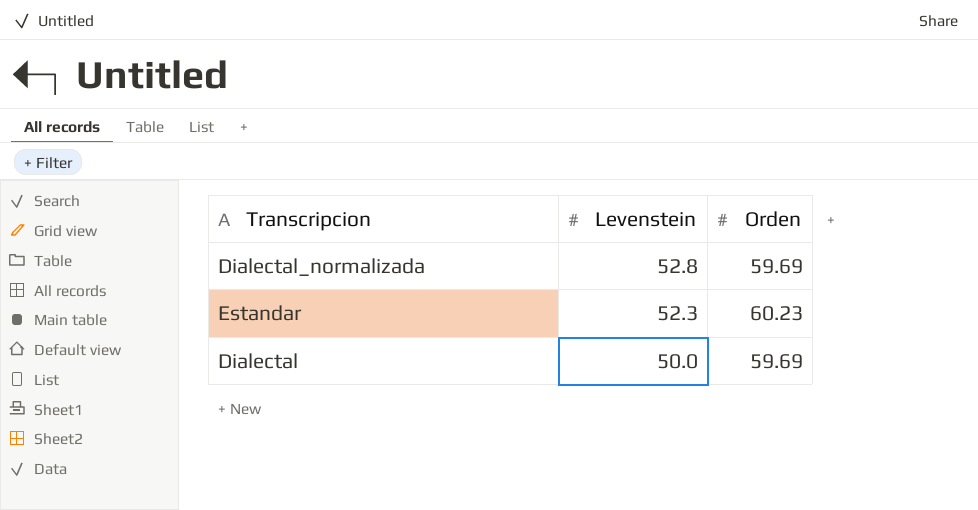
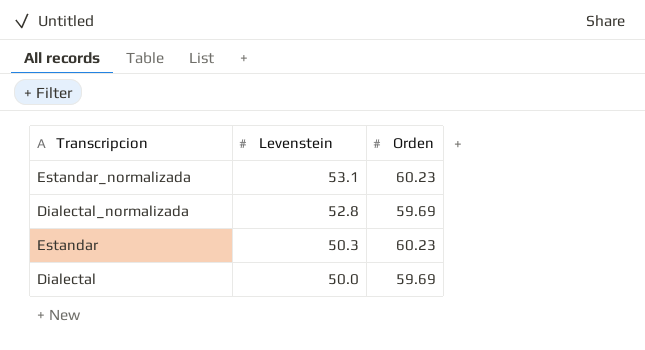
row Estandar_normalizada: none -> 53.1 | 60.23
Estandar | Levenstein: 52.3 -> 50.3

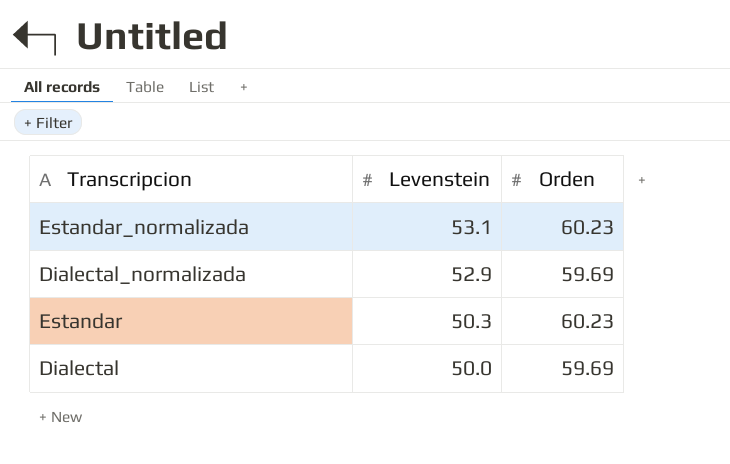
Dialectal_normalizada | Levenstein: 52.8 -> 52.9

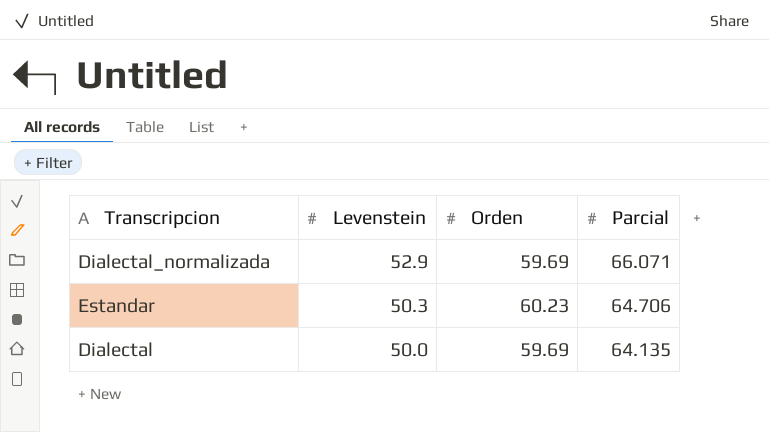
column Parcial | position: none -> 4
row Estandar_normalizada: 53.1 | 60.23 -> none

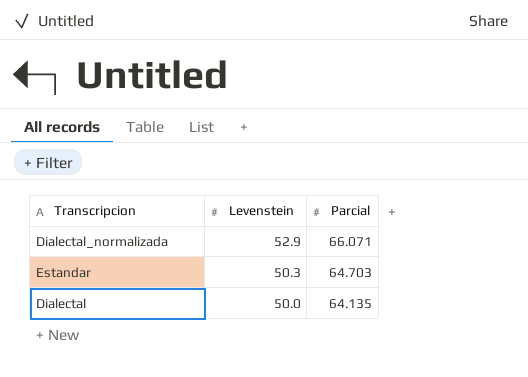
column Orden | position: 3 -> none
Estandar | Parcial: 64.706 -> 64.703

